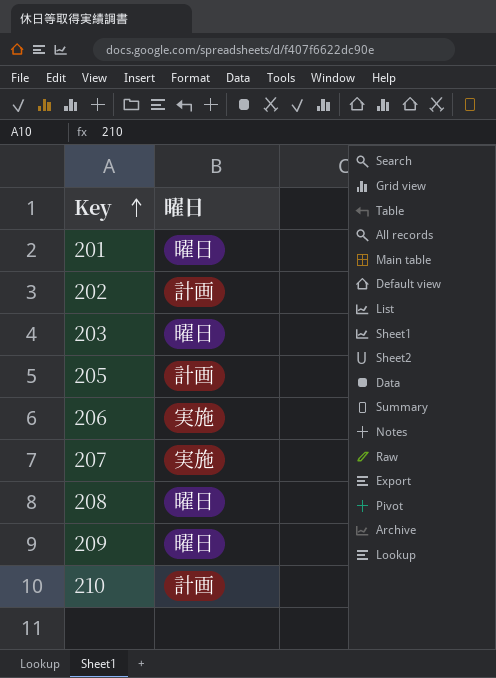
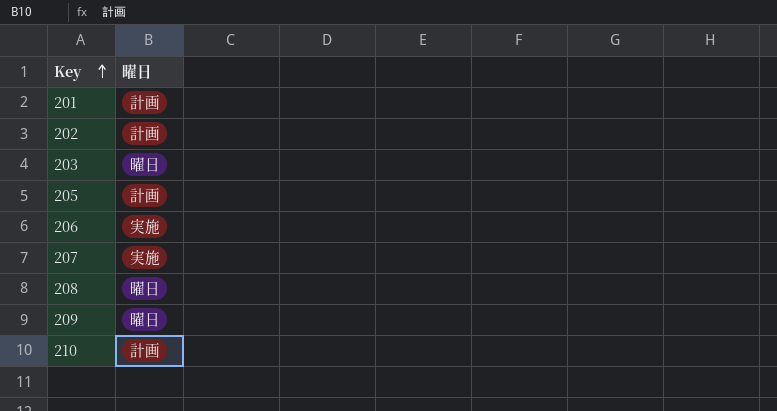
201 | 曜日: 曜日 -> 計画

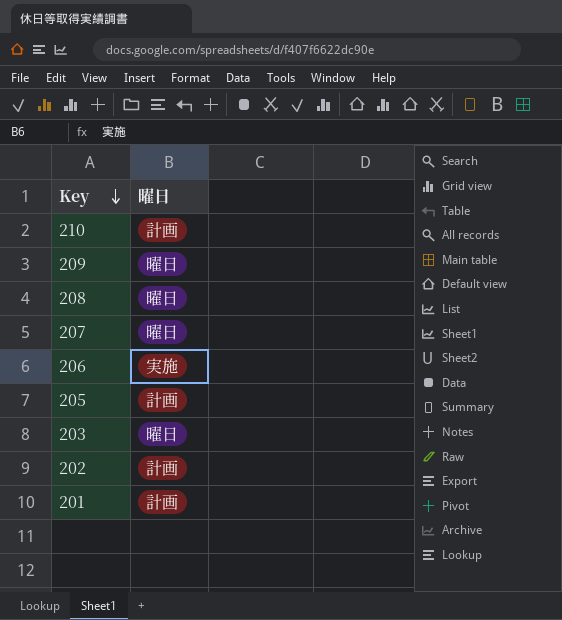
row order: Key ascending -> Key descending
207 | 曜日: 実施 -> 曜日

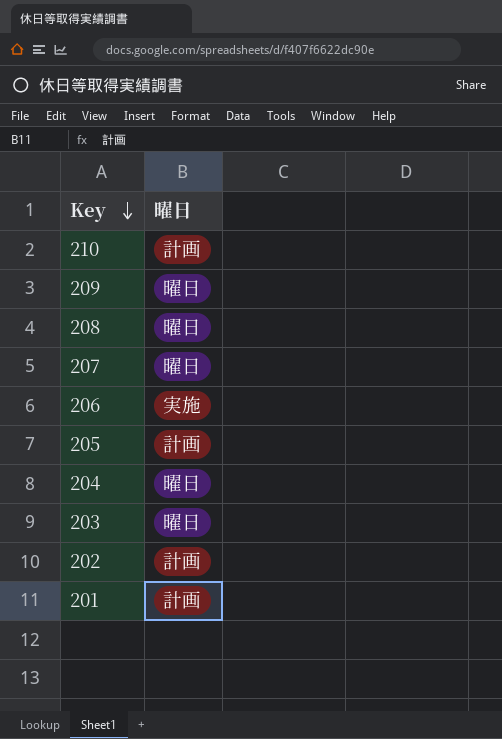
row 204: none -> 曜日

